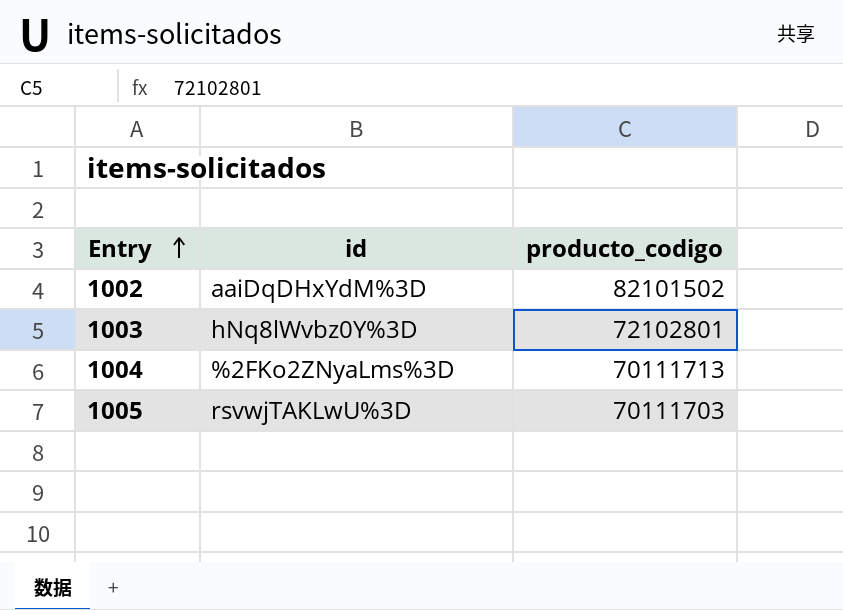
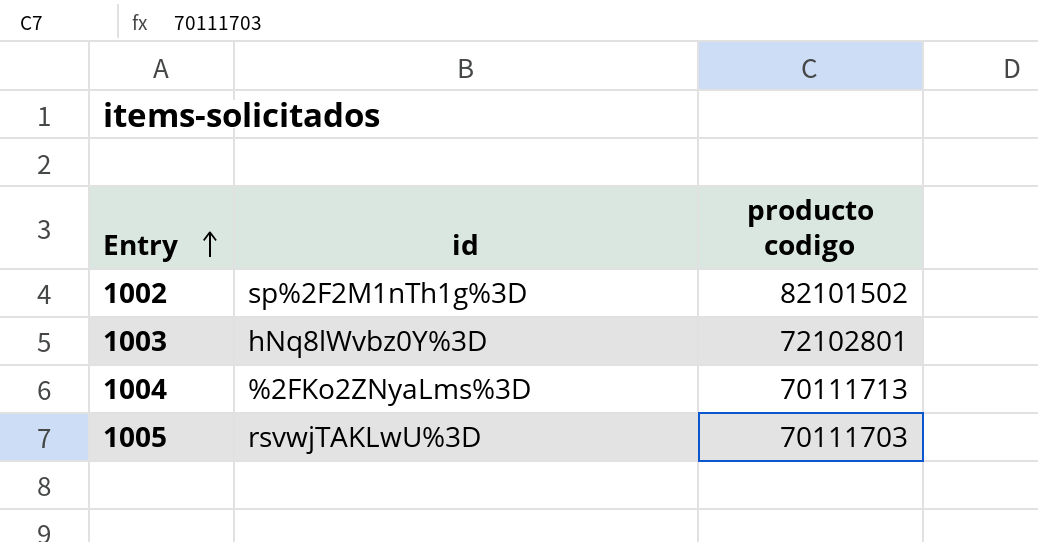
column name: producto_codigo -> producto codigo
1002 | id: aaiDqDHxYdM%3D -> sp%2F2M1nTh1g%3D

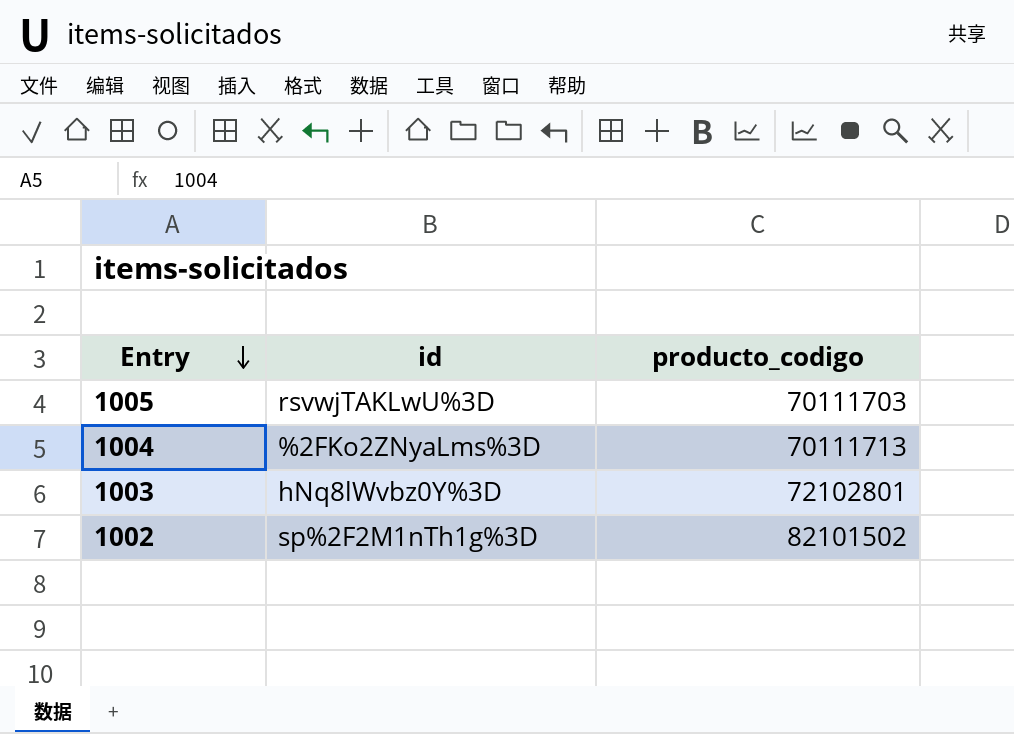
row order: Entry ascending -> Entry descending
column name: producto codigo -> producto_codigo

